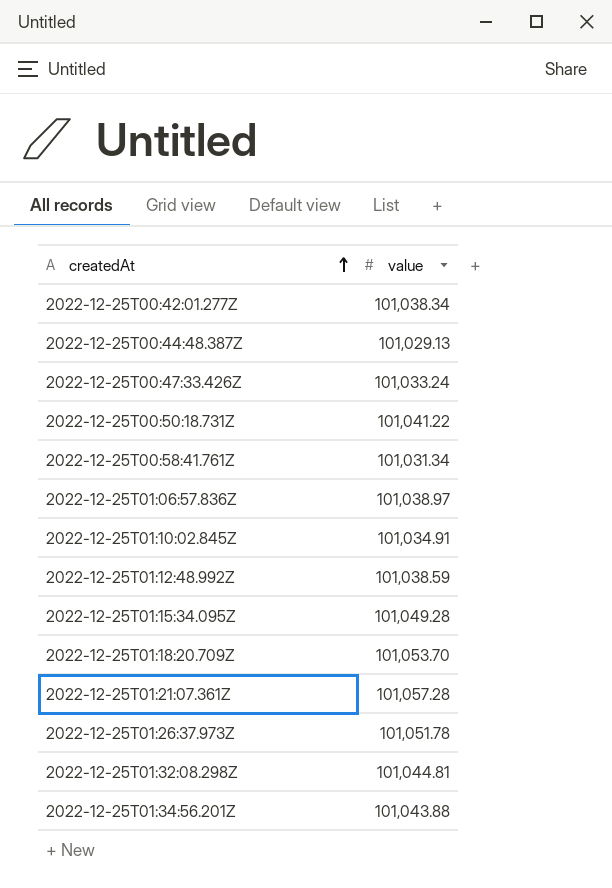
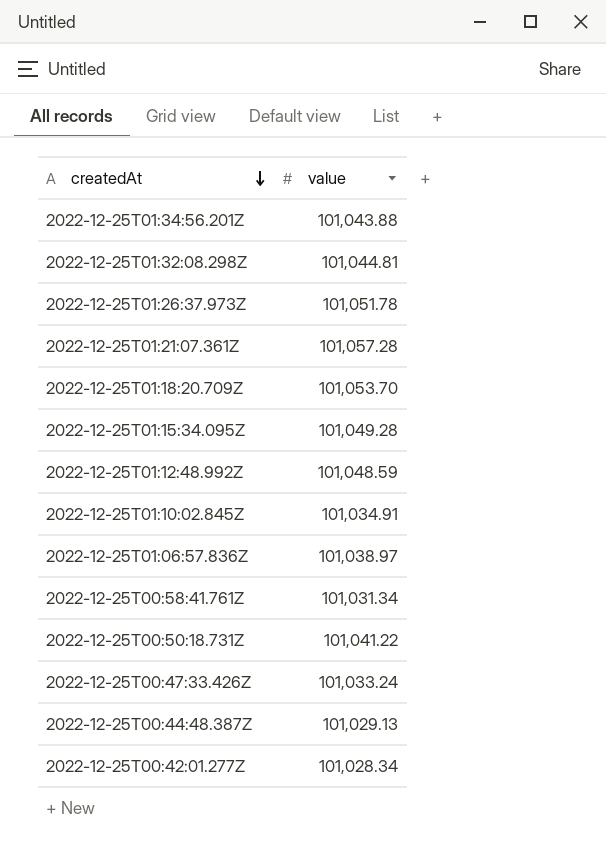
row order: createdAt ascending -> createdAt descending
2022-12-25T01:12:48.992Z | value: 101,038.59 -> 101,048.59
2022-12-25T00:42:01.277Z | value: 101,038.34 -> 101,028.34

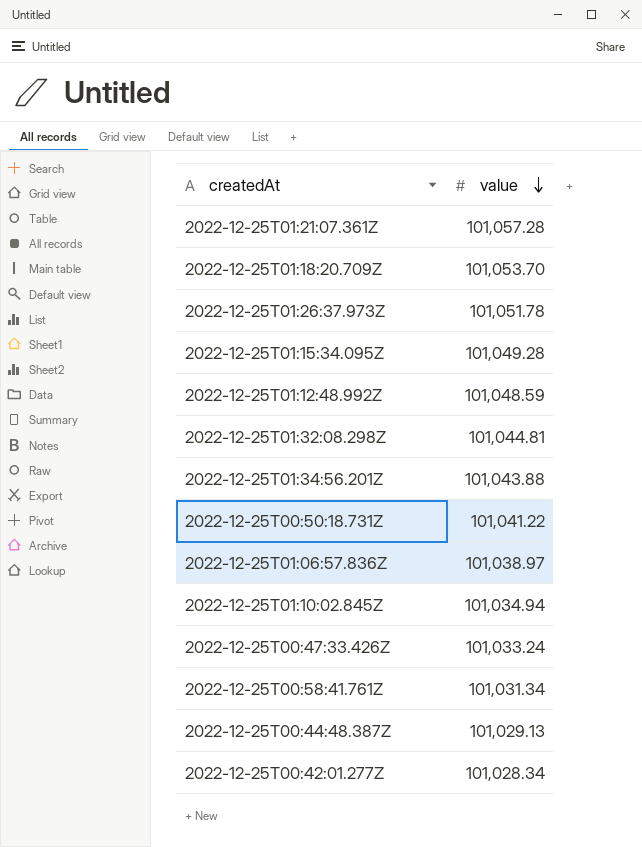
row order: createdAt descending -> value descending
2022-12-25T01:10:02.845Z | value: 101,034.91 -> 101,034.94

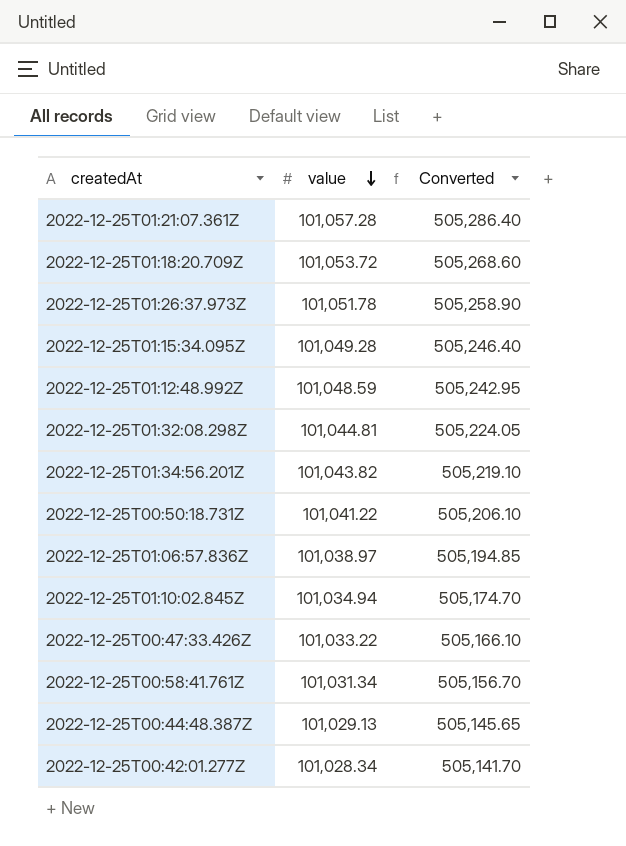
column Converted | formula: none -> [value] * 5
2022-12-25T01:18:20.709Z | value: 101,053.70 -> 101,053.72
2022-12-25T01:34:56.201Z | value: 101,043.88 -> 101,043.82
2022-12-25T00:47:33.426Z | value: 101,033.24 -> 101,033.22

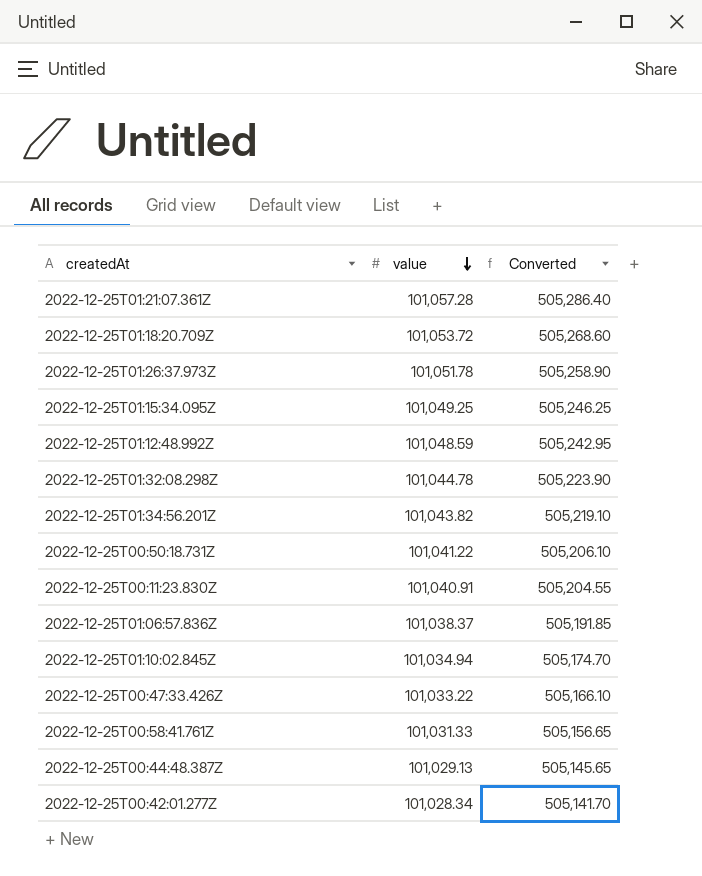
2022-12-25T01:15:34.095Z | value: 101,049.28 -> 101,049.25
2022-12-25T01:15:34.095Z | Converted: 505,246.40 -> 505,246.25
2022-12-25T01:32:08.298Z | value: 101,044.81 -> 101,044.78
2022-12-25T01:32:08.298Z | Converted: 505,224.05 -> 505,223.90
row 2022-12-25T00:11:23.830Z: none -> 101,040.91 | 505,204.55
2022-12-25T01:06:57.836Z | value: 101,038.97 -> 101,038.37
2022-12-25T01:06:57.836Z | Converted: 505,194.85 -> 505,191.85
2022-12-25T00:58:41.761Z | value: 101,031.34 -> 101,031.33
2022-12-25T00:58:41.761Z | Converted: 505,156.70 -> 505,156.65

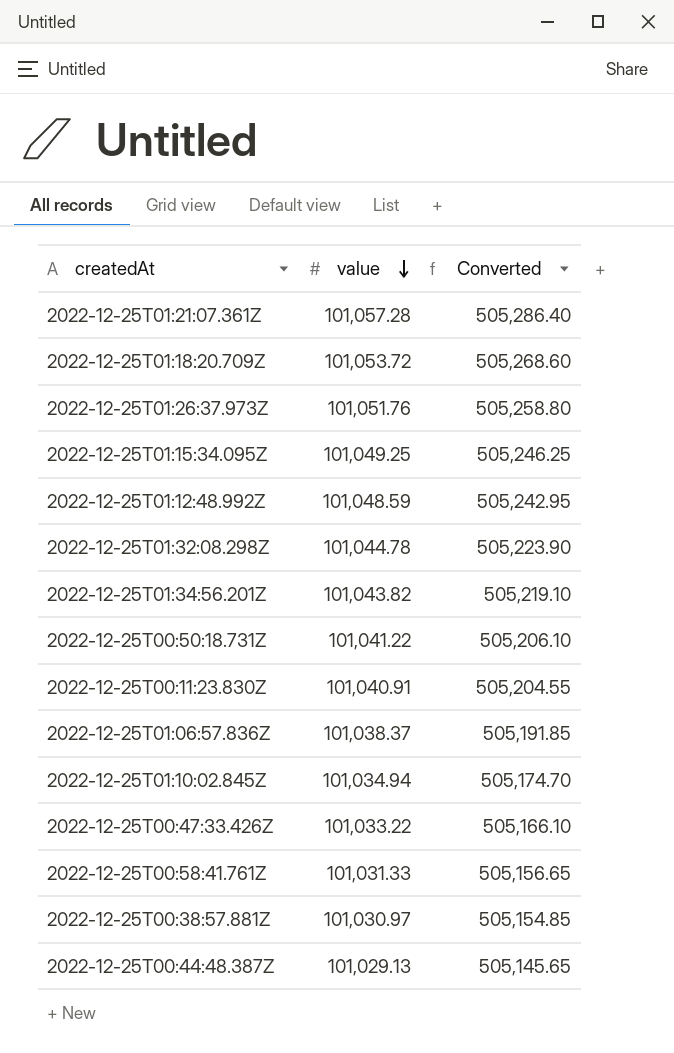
row 2022-12-25T00:42:01.277Z: 101,028.34 | 505,141.70 -> none
2022-12-25T01:26:37.973Z | value: 101,051.78 -> 101,051.76
2022-12-25T01:26:37.973Z | Converted: 505,258.90 -> 505,258.80
row 2022-12-25T00:38:57.881Z: none -> 101,030.97 | 505,154.85

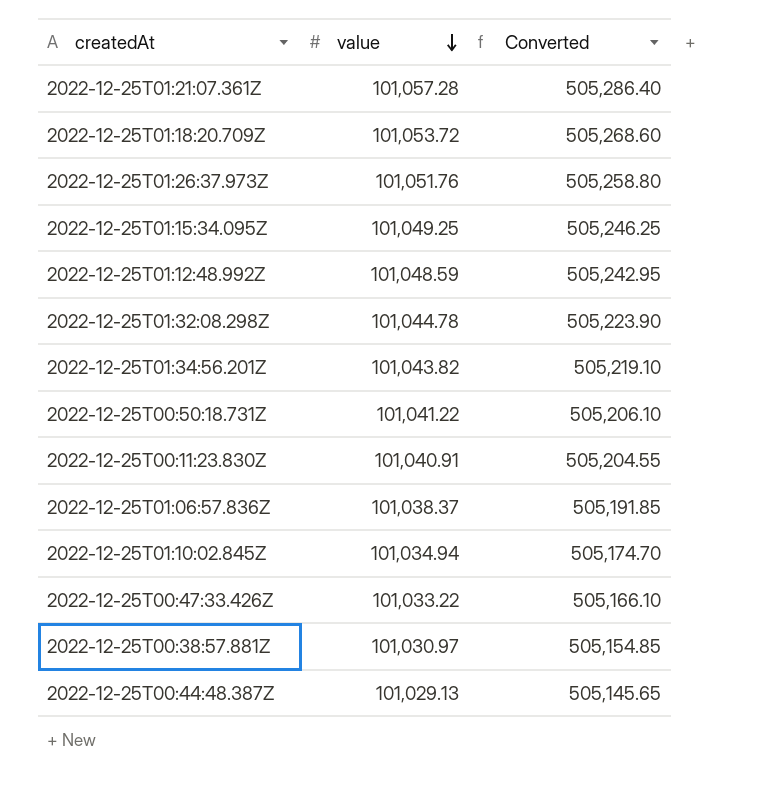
row 2022-12-25T00:58:41.761Z: 101,031.33 | 505,156.65 -> none

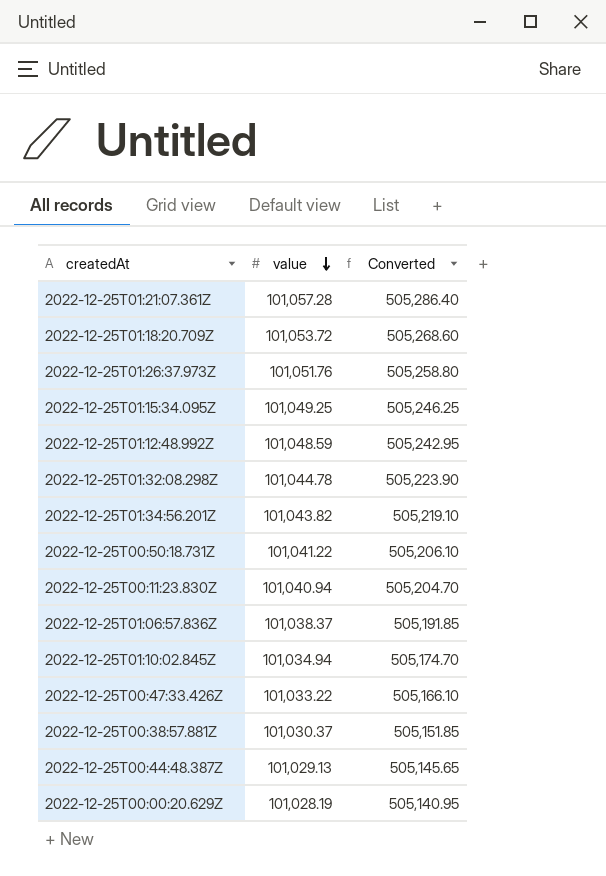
2022-12-25T00:11:23.830Z | value: 101,040.91 -> 101,040.94
2022-12-25T00:11:23.830Z | Converted: 505,204.55 -> 505,204.70
2022-12-25T00:38:57.881Z | value: 101,030.97 -> 101,030.37
2022-12-25T00:38:57.881Z | Converted: 505,154.85 -> 505,151.85
row 2022-12-25T00:00:20.629Z: none -> 101,028.19 | 505,140.95

